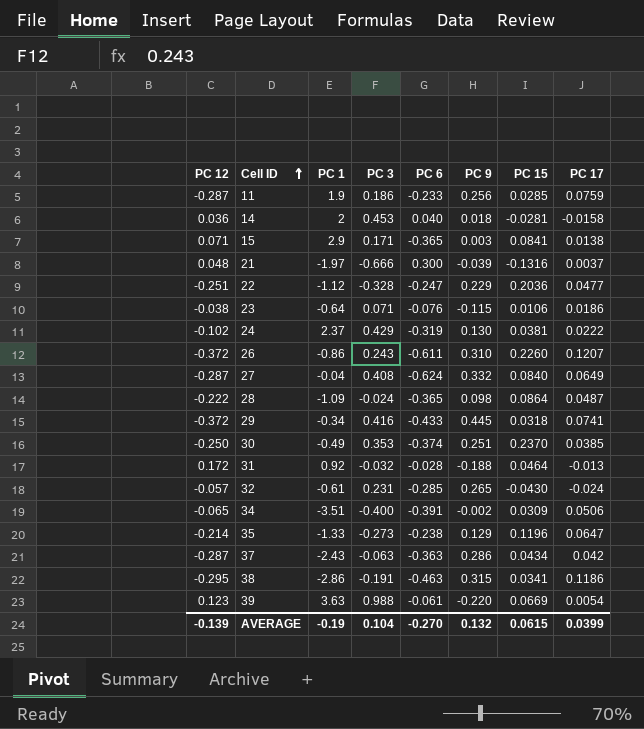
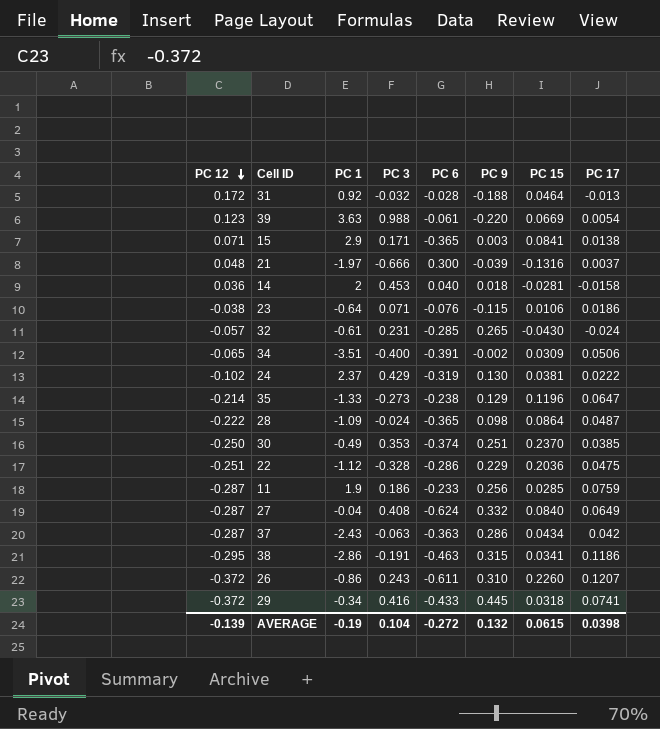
row order: Cell ID ascending -> PC 12 descending
22 | PC 6: -0.247 -> -0.286
22 | PC 17: 0.0477 -> 0.0475
AVERAGE | PC 6: -0.270 -> -0.272
AVERAGE | PC 17: 0.0399 -> 0.0398

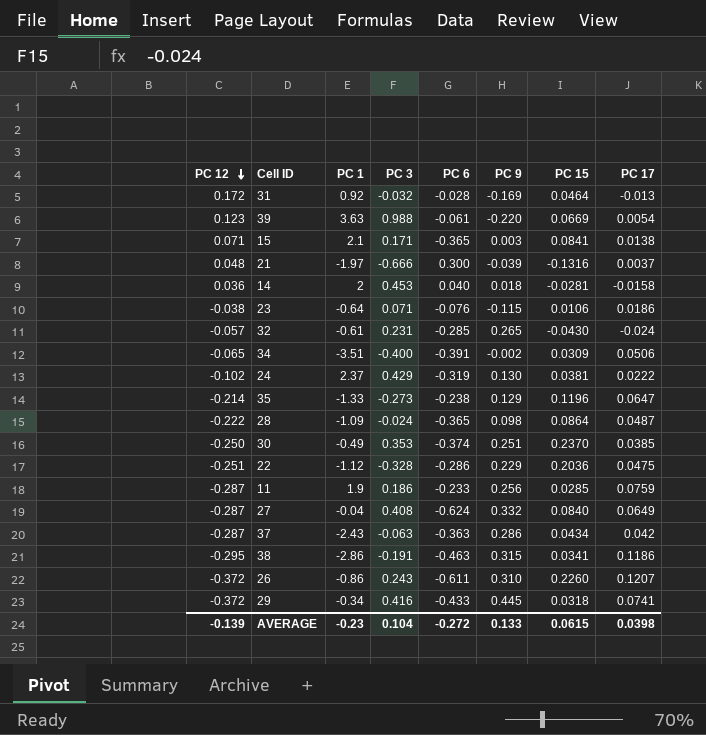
31 | PC 9: -0.188 -> -0.169
15 | PC 1: 2.9 -> 2.1
AVERAGE | PC 1: -0.19 -> -0.23
AVERAGE | PC 9: 0.132 -> 0.133

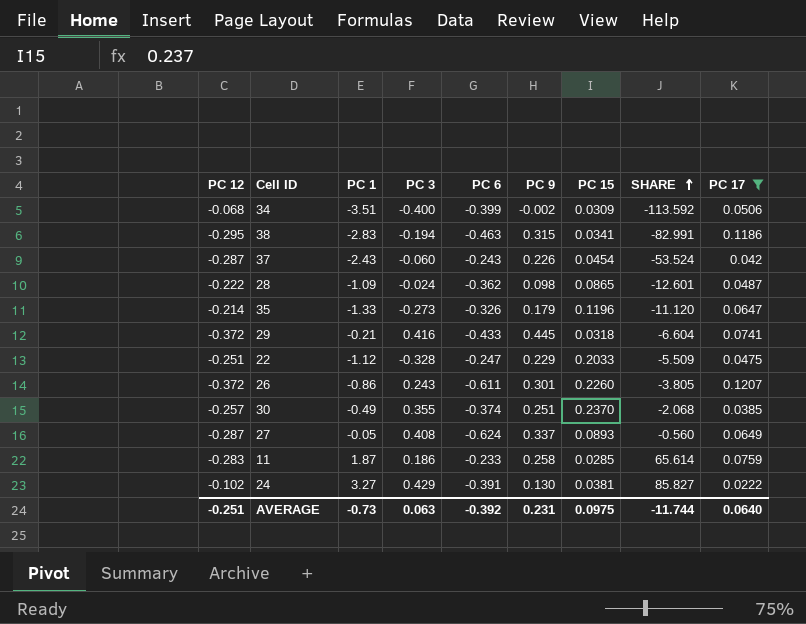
filter: none -> PC 17 >= 0.0222
row order: PC 12 descending -> SHARE ascending
column SHARE | formula: none -> [PC 1] / [PC 15]
34 | PC 12: -0.065 -> -0.068
34 | PC 6: -0.391 -> -0.399
38 | PC 1: -2.86 -> -2.83
38 | PC 3: -0.191 -> -0.194
37 | PC 3: -0.063 -> -0.060
37 | PC 6: -0.363 -> -0.243
37 | PC 9: 0.286 -> 0.226
37 | PC 15: 0.0434 -> 0.0454
28 | PC 6: -0.365 -> -0.362
28 | PC 15: 0.0864 -> 0.0865
35 | PC 6: -0.238 -> -0.326
35 | PC 9: 0.129 -> 0.179
29 | PC 1: -0.34 -> -0.21
22 | PC 6: -0.286 -> -0.247
22 | PC 15: 0.2036 -> 0.2033
26 | PC 9: 0.310 -> 0.301
30 | PC 12: -0.250 -> -0.257
30 | PC 3: 0.353 -> 0.355
27 | PC 1: -0.04 -> -0.05
27 | PC 9: 0.332 -> 0.337
27 | PC 15: 0.0840 -> 0.0893
11 | PC 12: -0.287 -> -0.283
11 | PC 1: 1.9 -> 1.87
11 | PC 9: 0.256 -> 0.258
24 | PC 1: 2.37 -> 3.27
24 | PC 6: -0.319 -> -0.391
AVERAGE | PC 12: -0.139 -> -0.251
AVERAGE | PC 1: -0.23 -> -0.73
AVERAGE | PC 3: 0.104 -> 0.063
AVERAGE | PC 6: -0.272 -> -0.392
AVERAGE | PC 9: 0.133 -> 0.231
AVERAGE | PC 15: 0.0615 -> 0.0975
AVERAGE | PC 17: 0.0398 -> 0.0640

